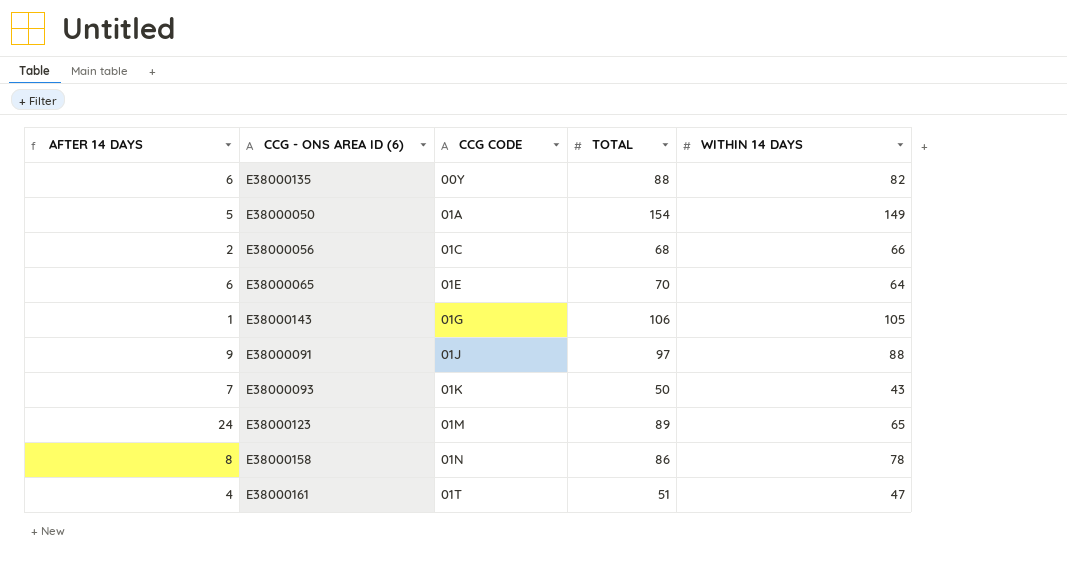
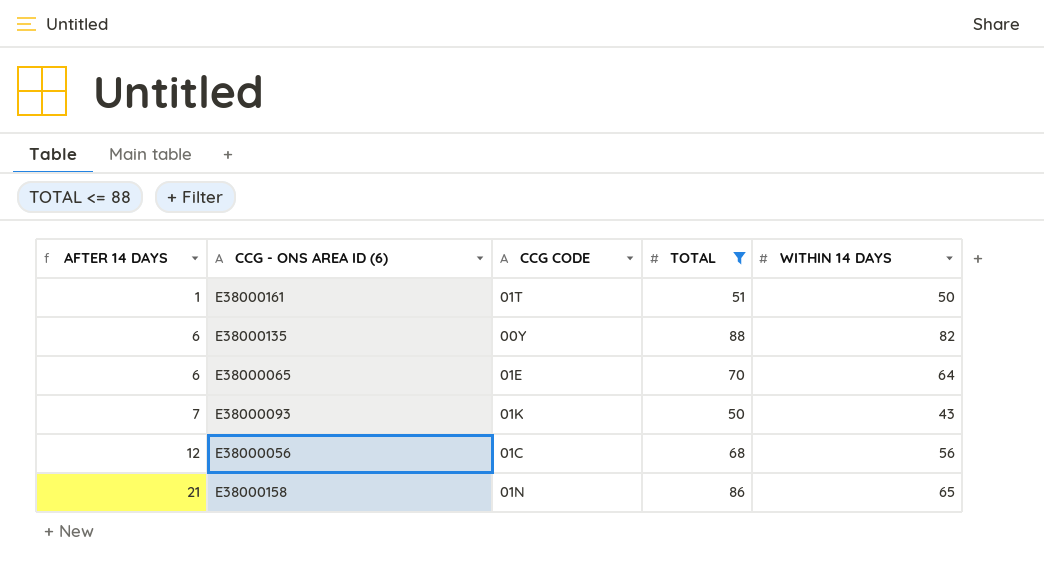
filter: none -> TOTAL <= 88
row order: CCG CODE ascending -> AFTER 14 DAYS ascending
E38000161 | AFTER 14 DAYS: 4 -> 1
E38000161 | WITHIN 14 DAYS: 47 -> 50
E38000056 | AFTER 14 DAYS: 2 -> 12
E38000056 | WITHIN 14 DAYS: 66 -> 56
E38000158 | AFTER 14 DAYS: 8 -> 21
E38000158 | WITHIN 14 DAYS: 78 -> 65

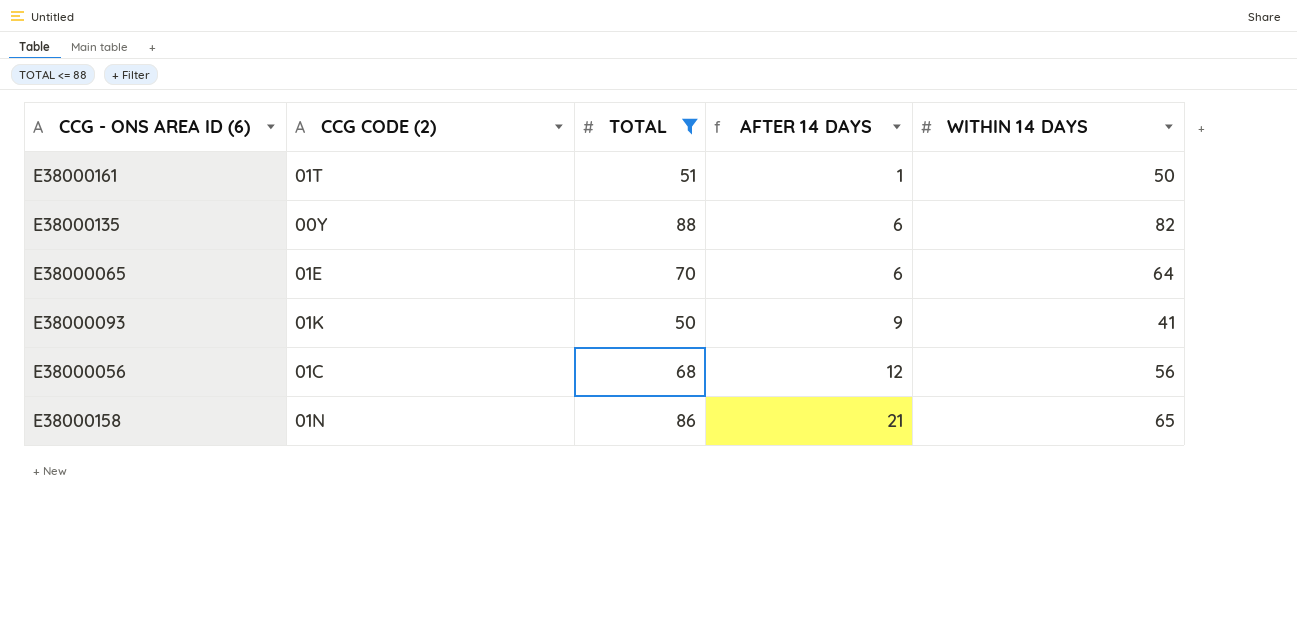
column name: CCG CODE -> CCG CODE (2)
column AFTER 14 DAYS | position: 1 -> 4
E38000093 | AFTER 14 DAYS: 7 -> 9
E38000093 | WITHIN 14 DAYS: 43 -> 41

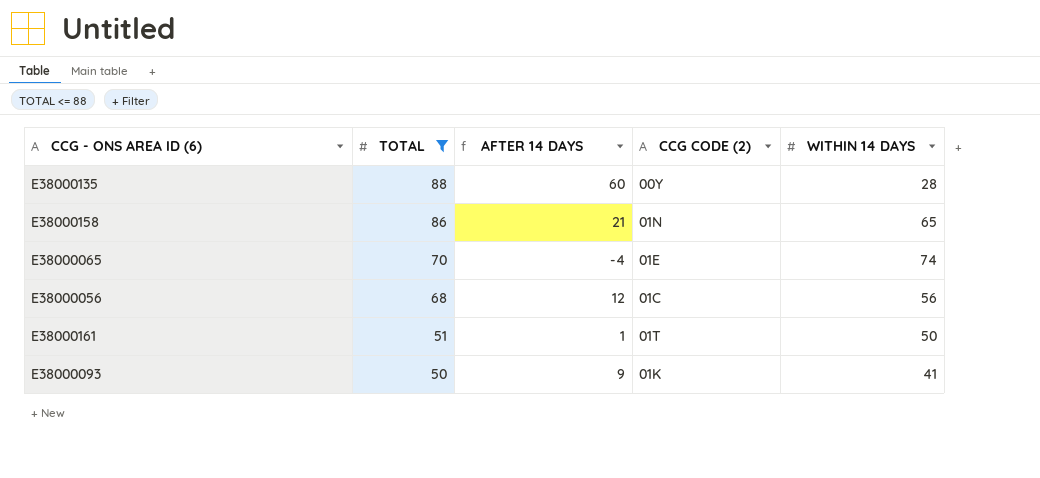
row order: AFTER 14 DAYS ascending -> TOTAL descending
column CCG CODE (2) | position: 2 -> 4
E38000135 | AFTER 14 DAYS: 6 -> 60
E38000135 | WITHIN 14 DAYS: 82 -> 28
E38000065 | AFTER 14 DAYS: 6 -> -4
E38000065 | WITHIN 14 DAYS: 64 -> 74

